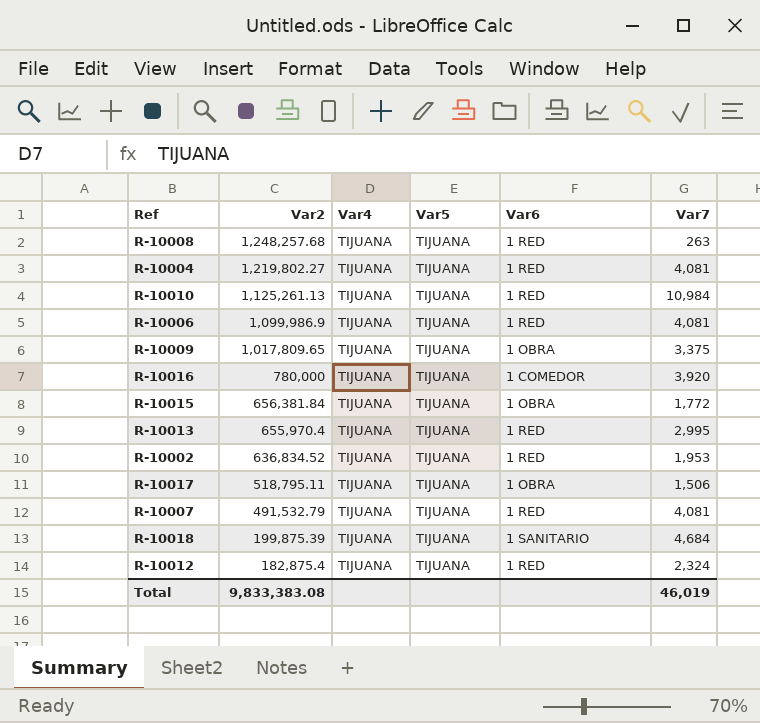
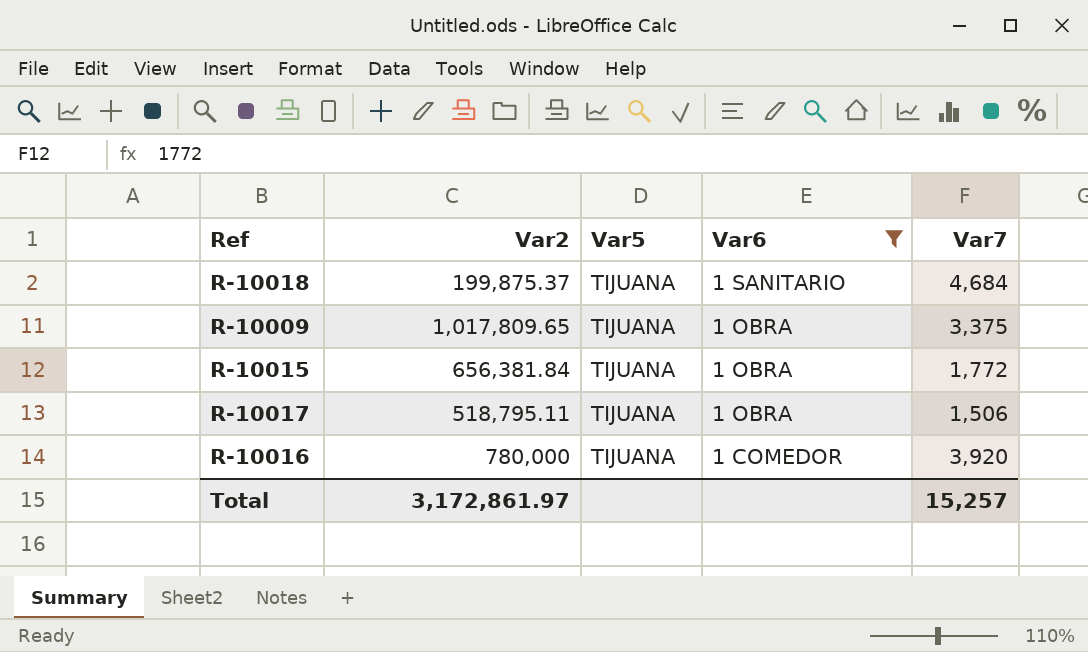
filter: none -> Var6 != 1 RED
row order: Var2 descending -> Var6 descending
column Var4 | position: 3 -> none
R-10018 | Var2: 199,875.39 -> 199,875.37
Total | Var2: 9,833,383.08 -> 3,172,861.97
Total | Var7: 46,019 -> 15,257

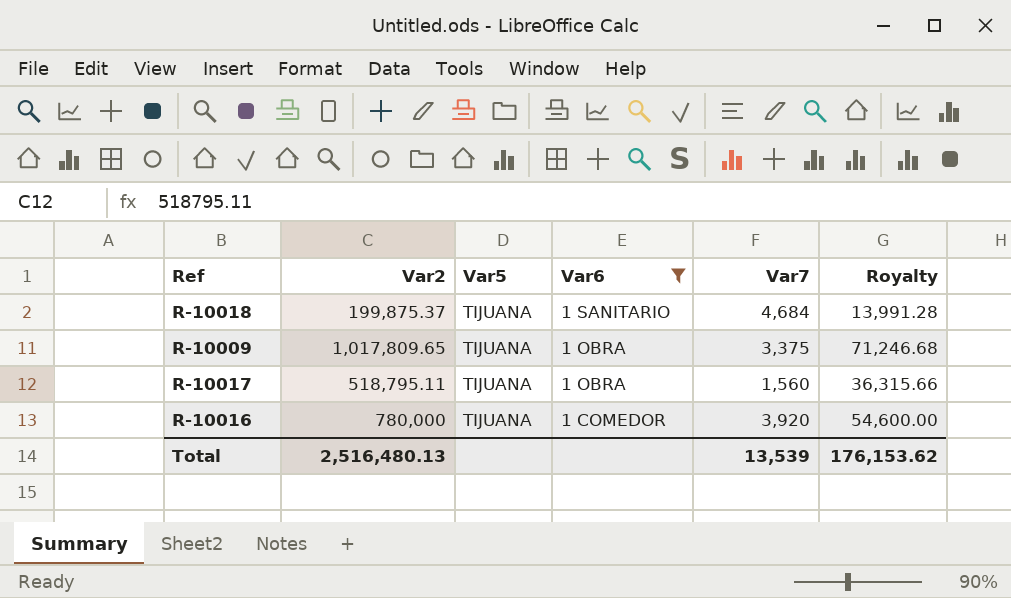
column Royalty | formula: none -> [Var2] * 0.07
row R-10015: 656,381.84 | TIJUANA | 1 OBRA | 1,772 -> none
R-10017 | Var7: 1,506 -> 1,560
Total | Var2: 3,172,861.97 -> 2,516,480.13
Total | Var7: 15,257 -> 13,539

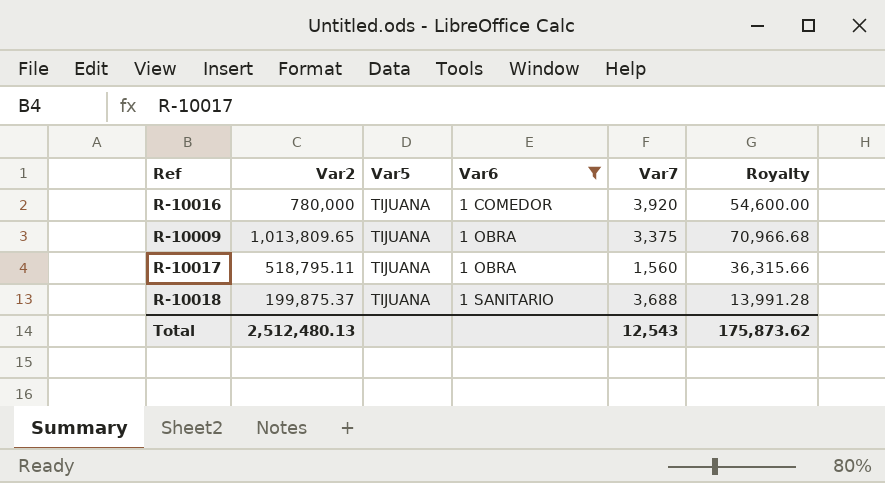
row order: Var6 descending -> Var6 ascending
R-10009 | Var2: 1,017,809.65 -> 1,013,809.65
R-10009 | Royalty: 71,246.68 -> 70,966.68
R-10018 | Var7: 4,684 -> 3,688
Total | Var2: 2,516,480.13 -> 2,512,480.13
Total | Var7: 13,539 -> 12,543
Total | Royalty: 176,153.62 -> 175,873.62

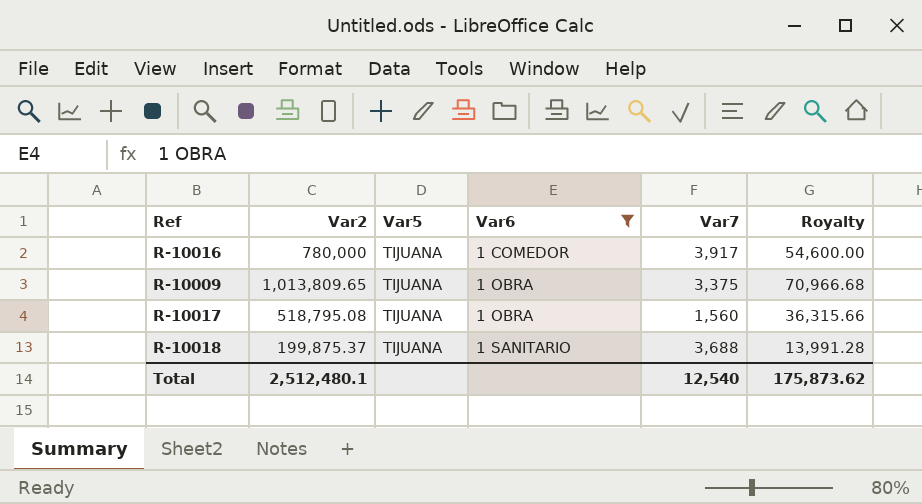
R-10016 | Var7: 3,920 -> 3,917
R-10017 | Var2: 518,795.11 -> 518,795.08
Total | Var2: 2,512,480.13 -> 2,512,480.1
Total | Var7: 12,543 -> 12,540

